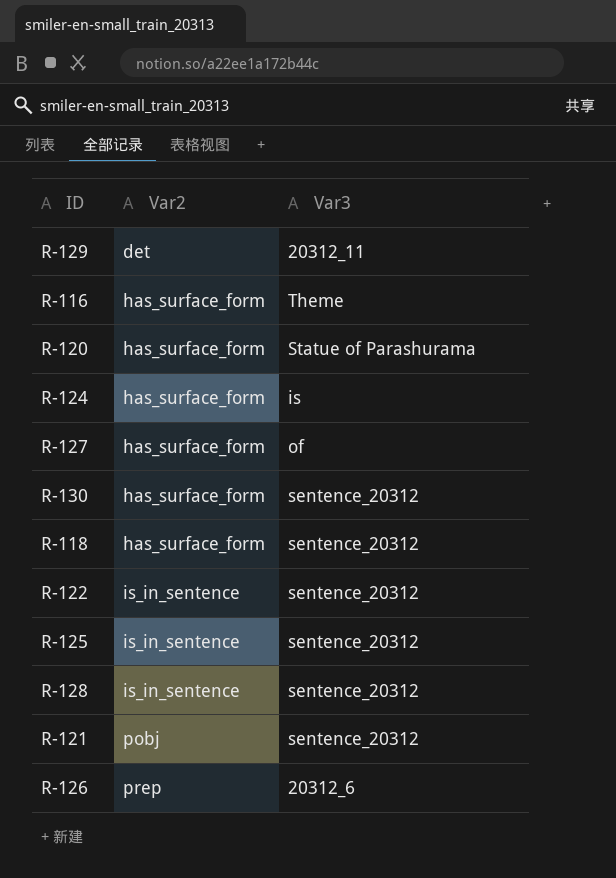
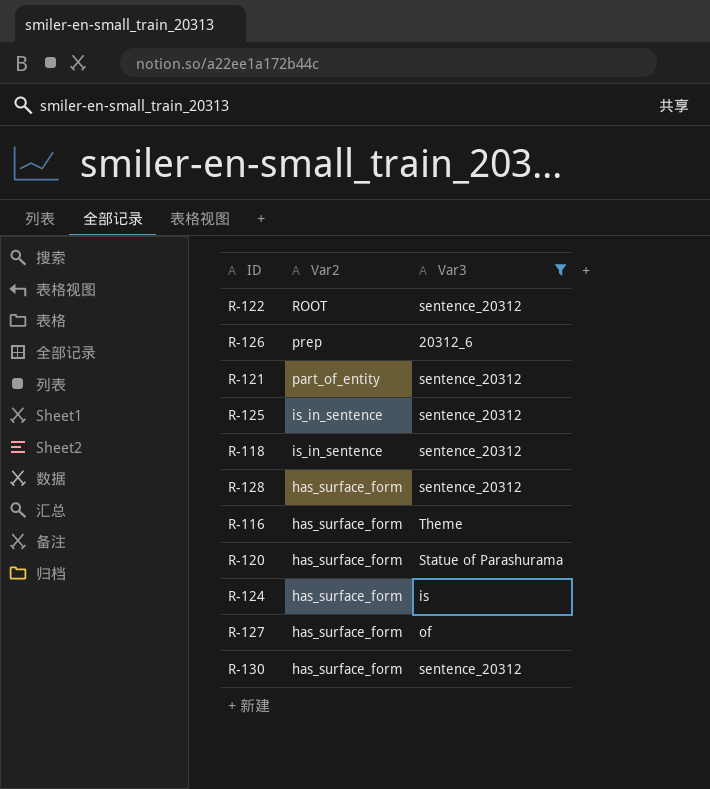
filter: none -> Var3 != 20312_11
row order: Var2 ascending -> Var2 descending
R-122 | Var2: is_in_sentence -> ROOT
R-121 | Var2: pobj -> part_of_entity
R-118 | Var2: has_surface_form -> is_in_sentence
R-128 | Var2: is_in_sentence -> has_surface_form

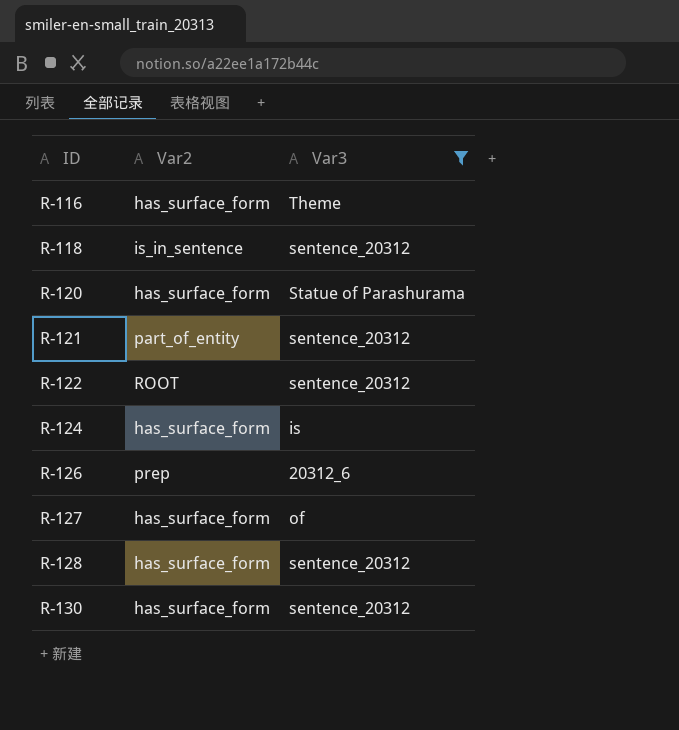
row order: Var2 descending -> ID ascending
row R-125: is_in_sentence | sentence_20312 -> none

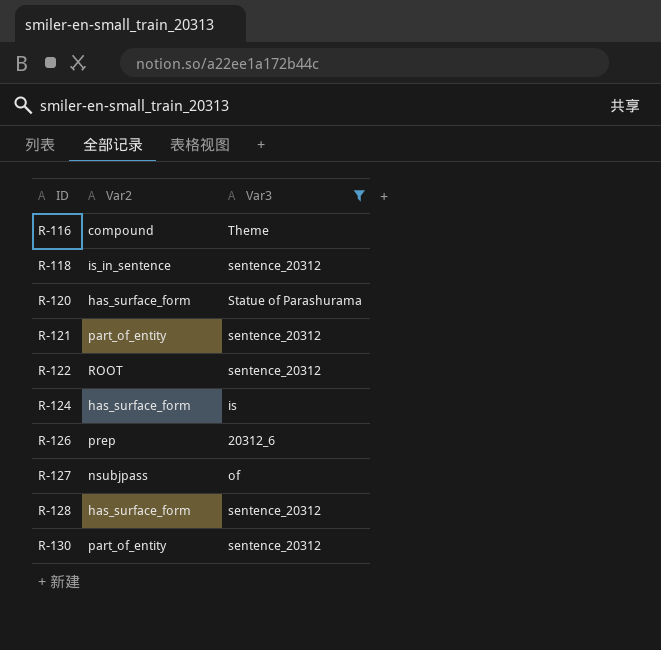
R-116 | Var2: has_surface_form -> compound
R-127 | Var2: has_surface_form -> nsubjpass
R-130 | Var2: has_surface_form -> part_of_entity

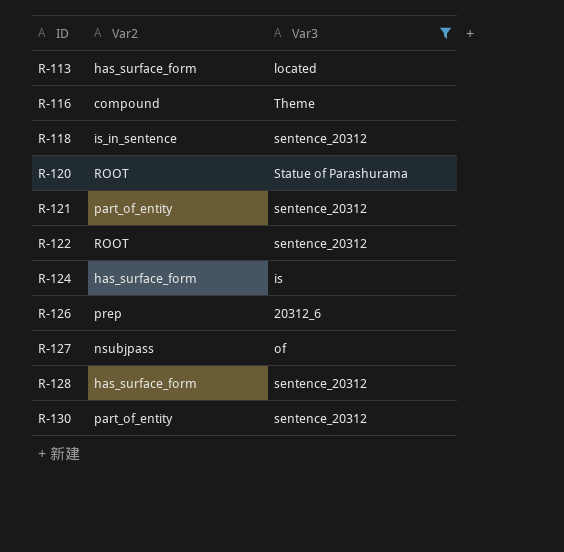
row R-113: none -> has_surface_form | located
R-120 | Var2: has_surface_form -> ROOT

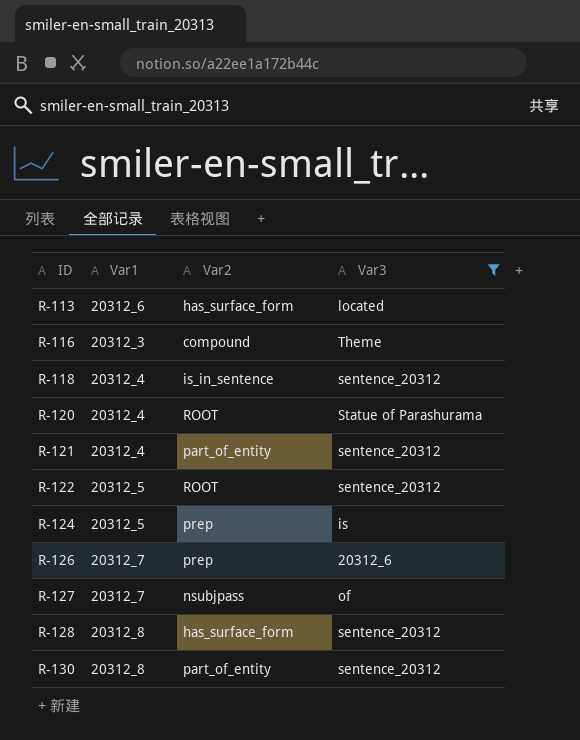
column Var1 | position: none -> 2
R-124 | Var2: has_surface_form -> prep

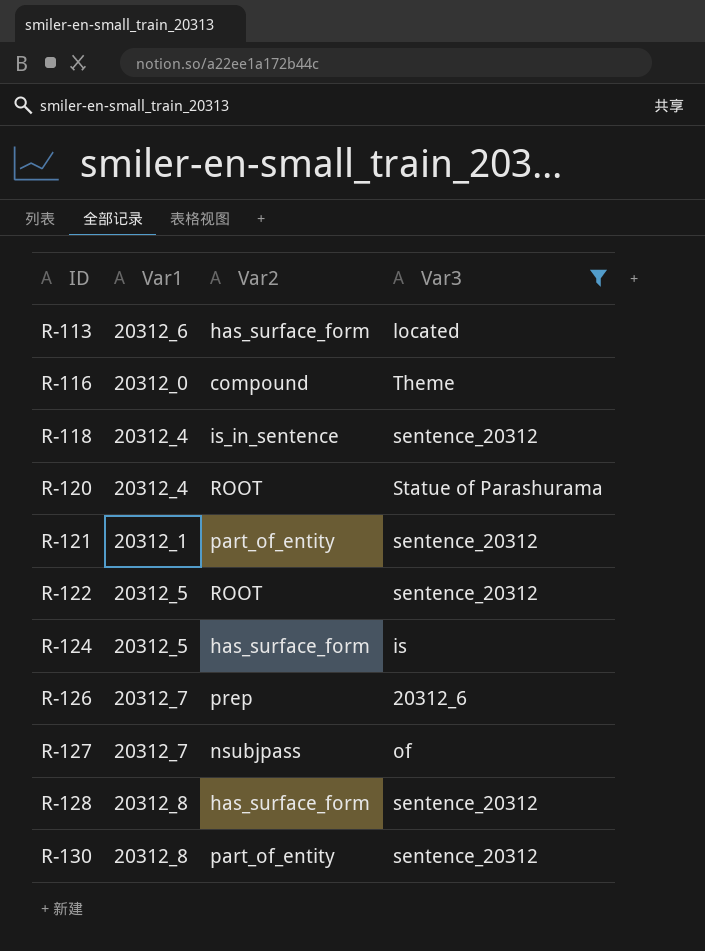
R-116 | Var1: 20312_3 -> 20312_0
R-121 | Var1: 20312_4 -> 20312_1
R-124 | Var2: prep -> has_surface_form

